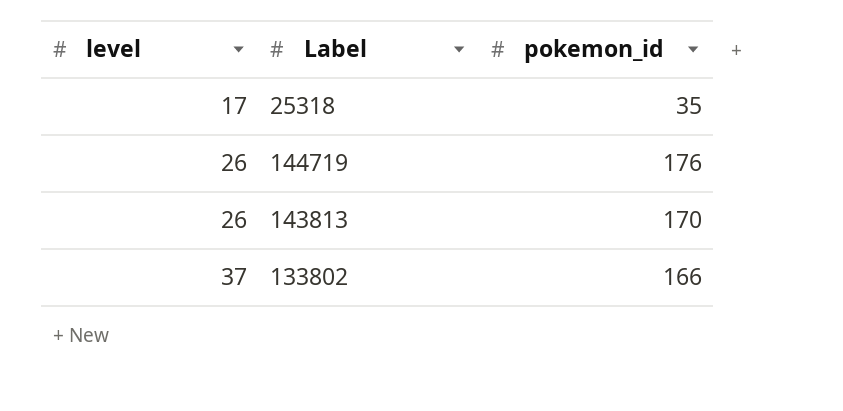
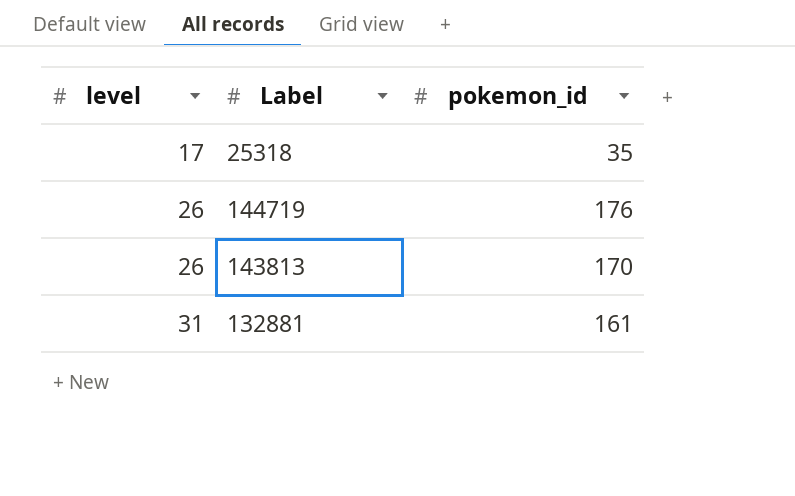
row 133802: 37 | 166 -> none
row 132881: none -> 31 | 161

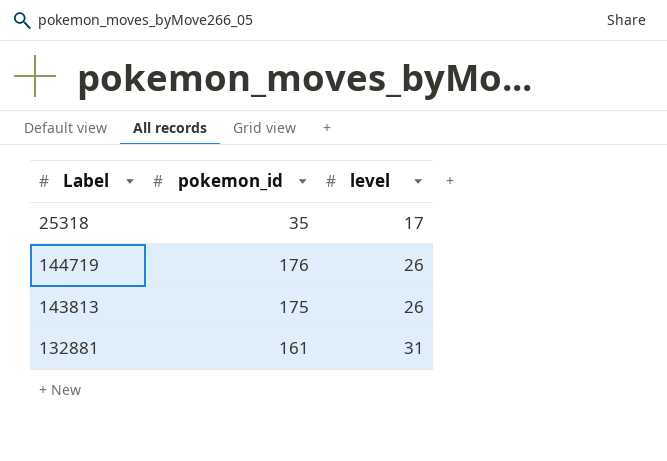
column level | position: 1 -> 3
143813 | pokemon_id: 170 -> 175

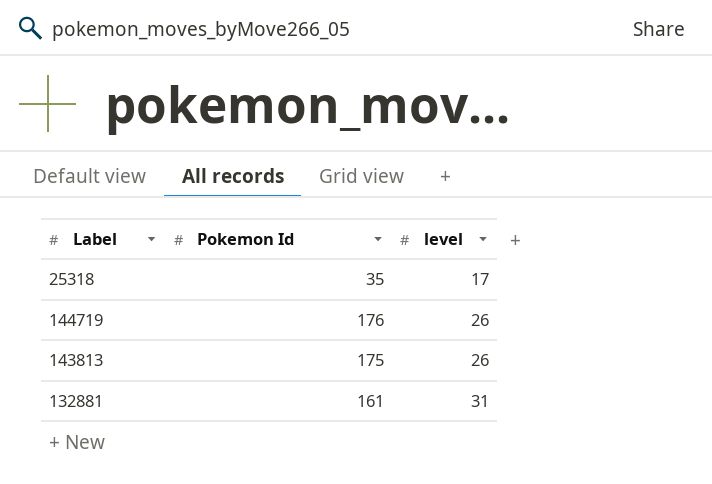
column name: pokemon_id -> Pokemon Id

